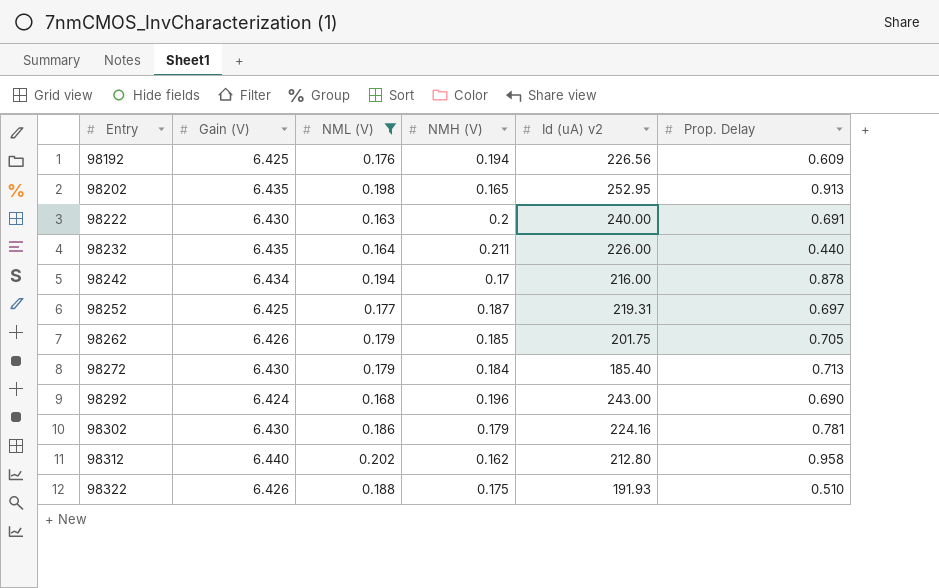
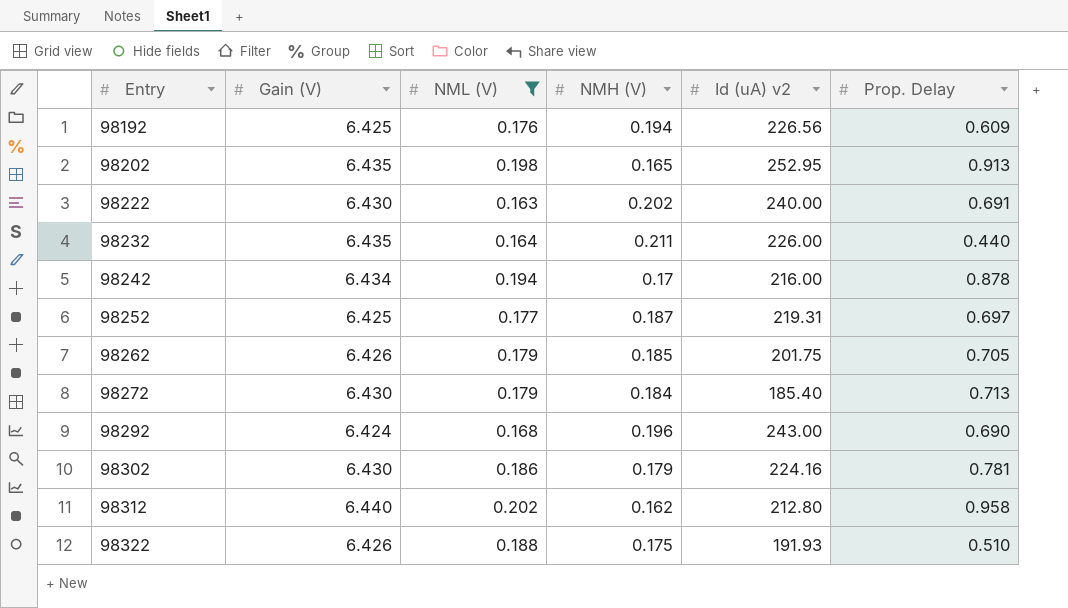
98222 | NMH (V): 0.2 -> 0.202

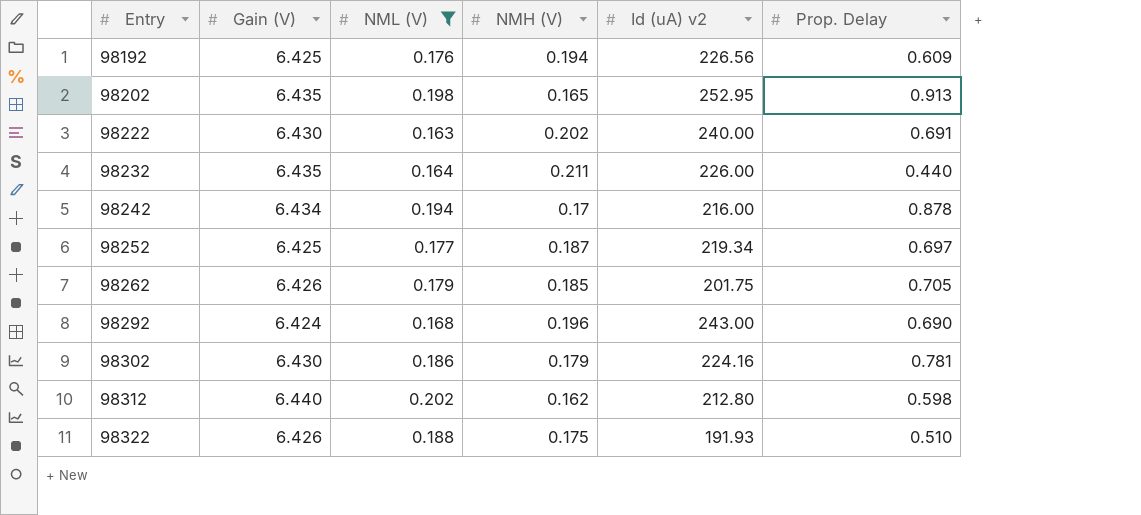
row 98272: 6.430 | 0.179 | 0.184 | 185.40 | 0.713 -> none
98252 | Id (uA) v2: 219.31 -> 219.34
98312 | Prop. Delay: 0.958 -> 0.598

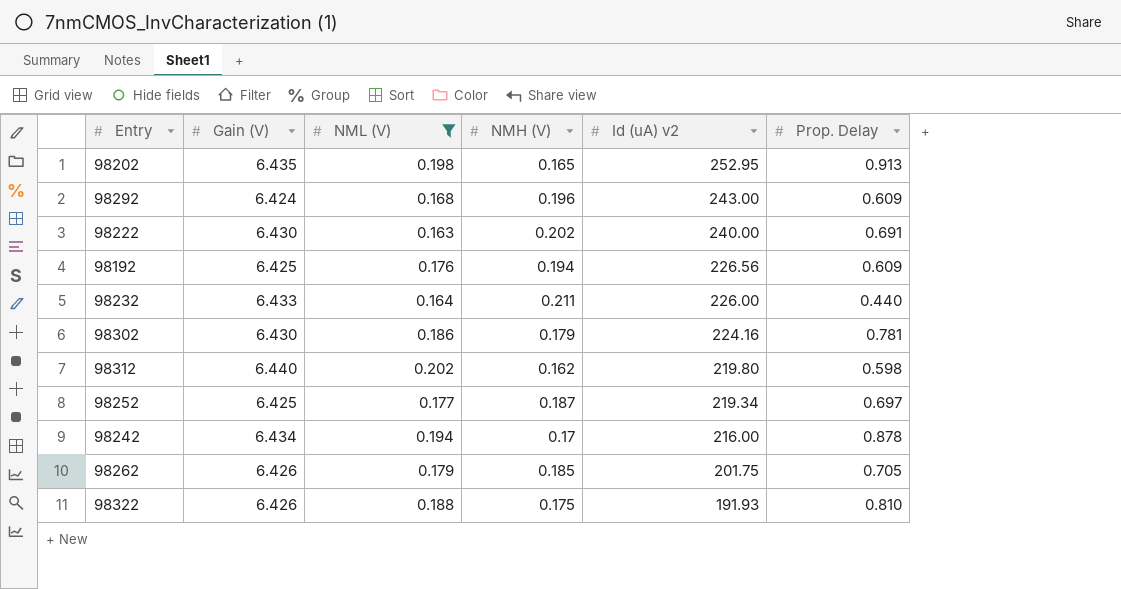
row order: Entry ascending -> Id (uA) v2 descending
98292 | Prop. Delay: 0.690 -> 0.609
98232 | Gain (V): 6.435 -> 6.433
98312 | Id (uA) v2: 212.80 -> 219.80
98322 | Prop. Delay: 0.510 -> 0.810

